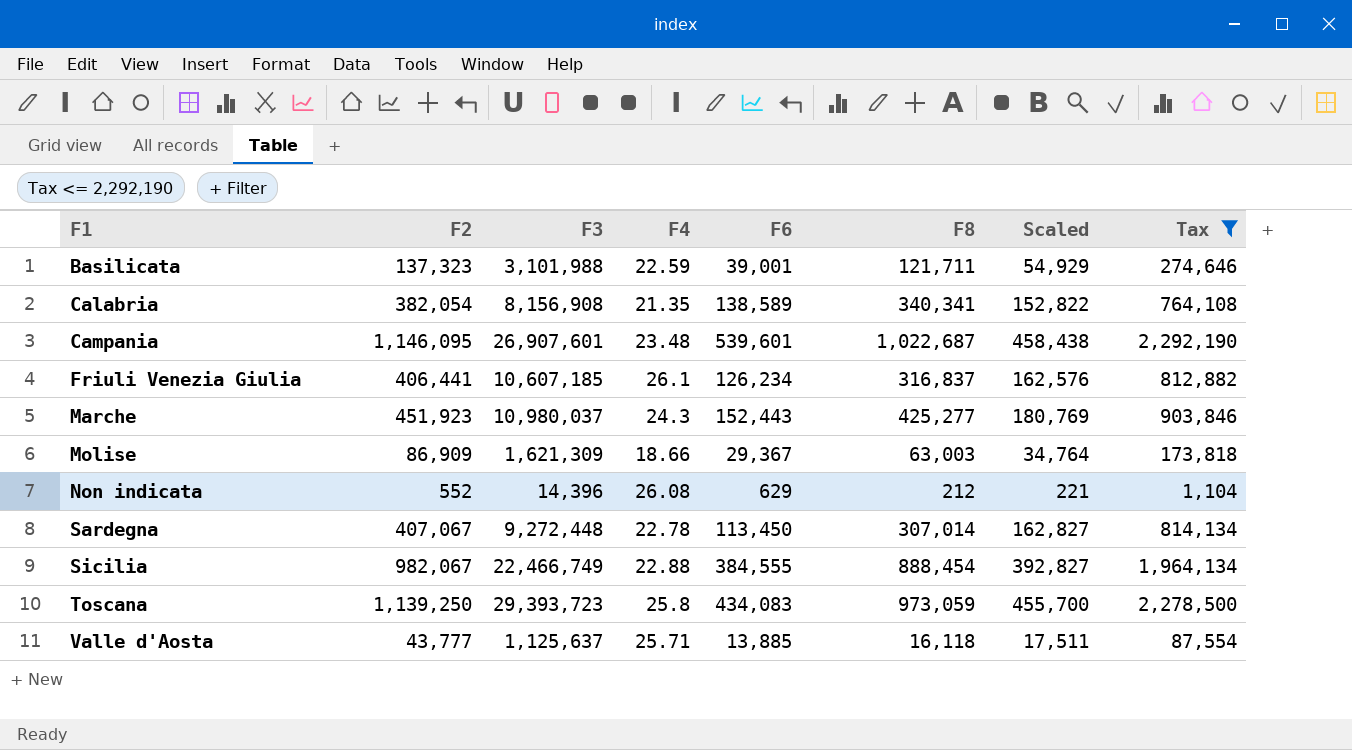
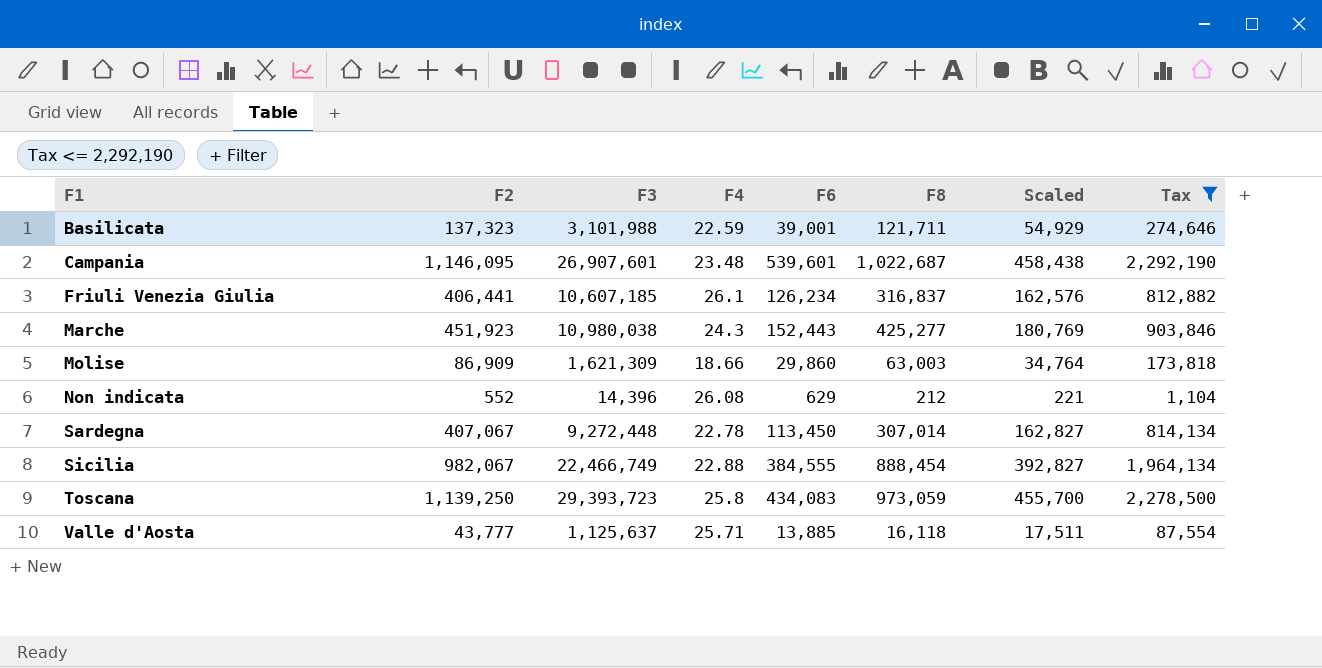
row Calabria: 382,054 | 8,156,908 | 21.35 | 138,589 | 340,341 | 152,822 | 764,108 -> none
Marche | F3: 10,980,037 -> 10,980,038
Molise | F6: 29,367 -> 29,860

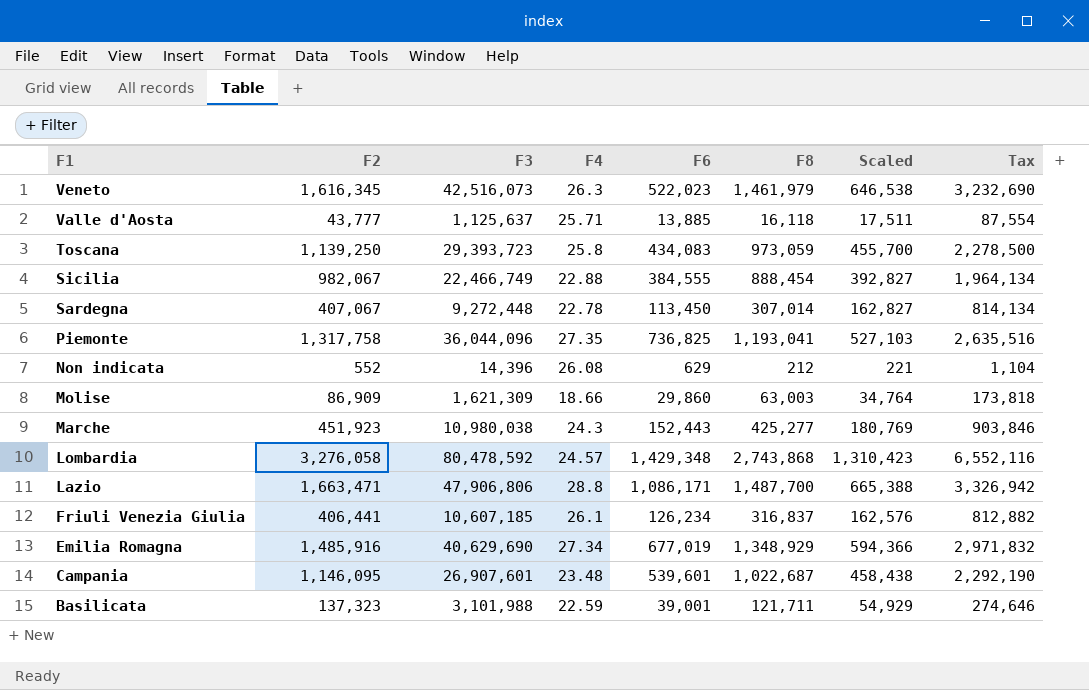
filter: Tax <= 2,292,190 -> none
row order: F1 ascending -> F1 descending

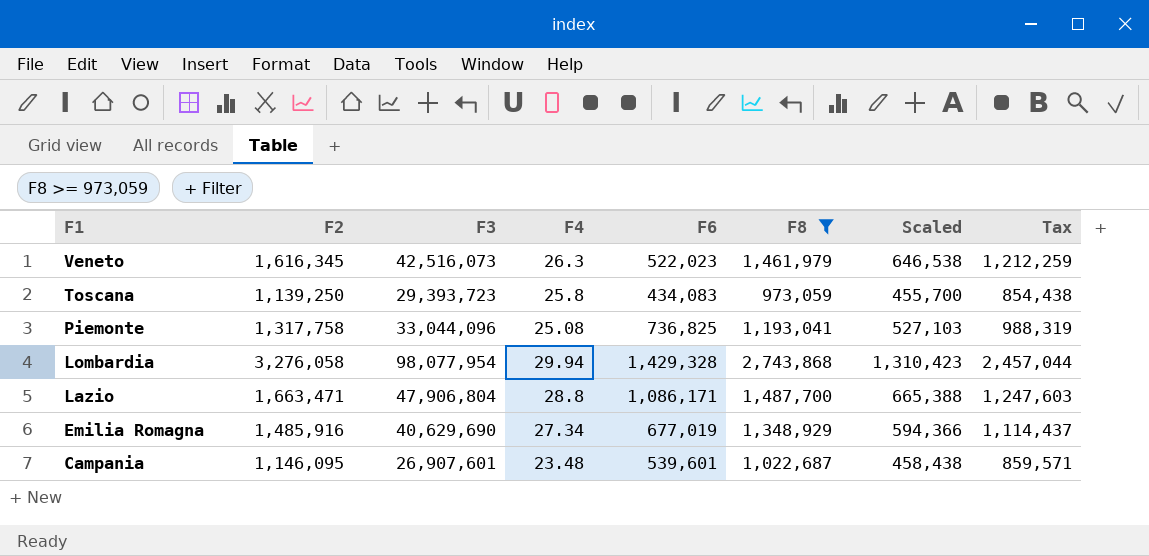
filter: none -> F8 >= 973,059
column Tax | formula: [F2] * 2 -> [F2] * 0.75
Piemonte | F3: 36,044,096 -> 33,044,096
Piemonte | F4: 27.35 -> 25.08
Lombardia | F3: 80,478,592 -> 98,077,954
Lombardia | F4: 24.57 -> 29.94
Lombardia | F6: 1,429,348 -> 1,429,328
Lazio | F3: 47,906,806 -> 47,906,804

